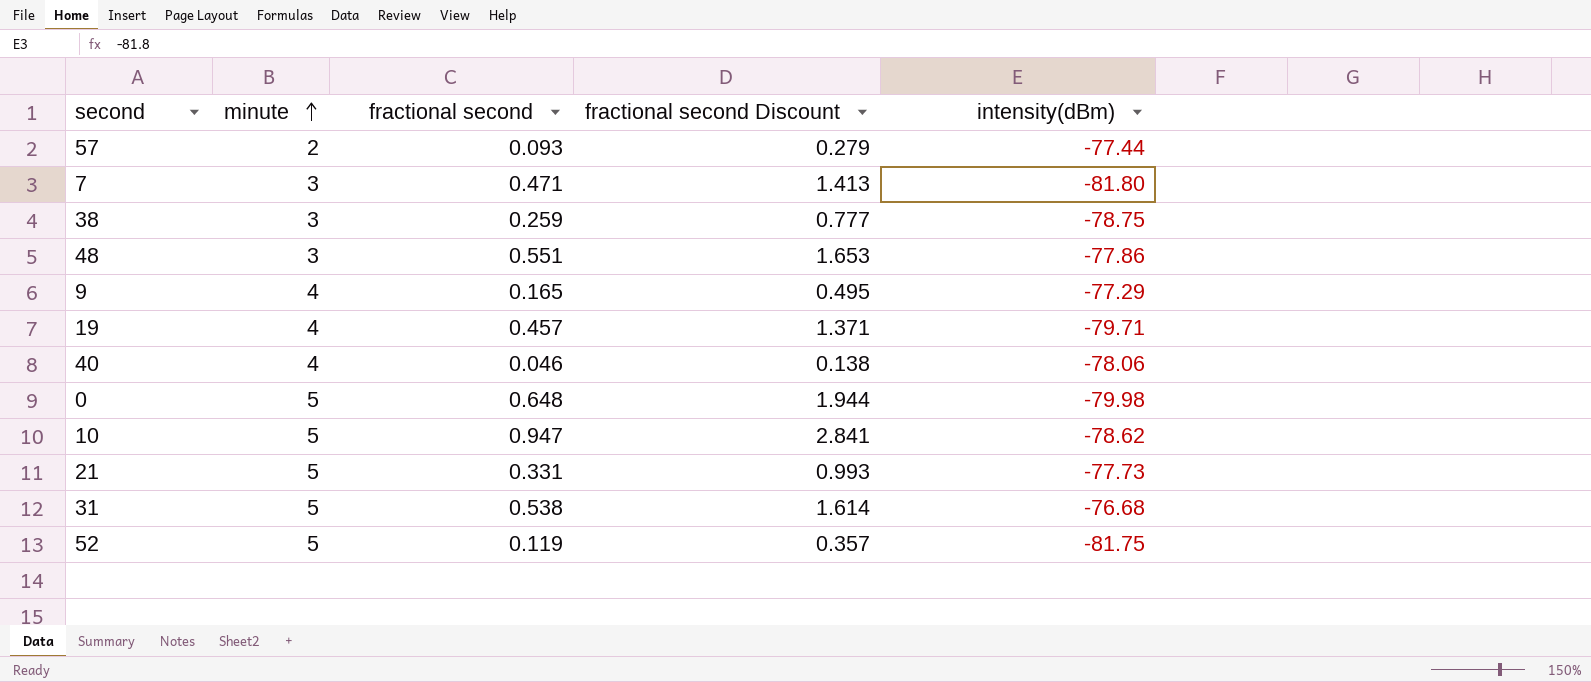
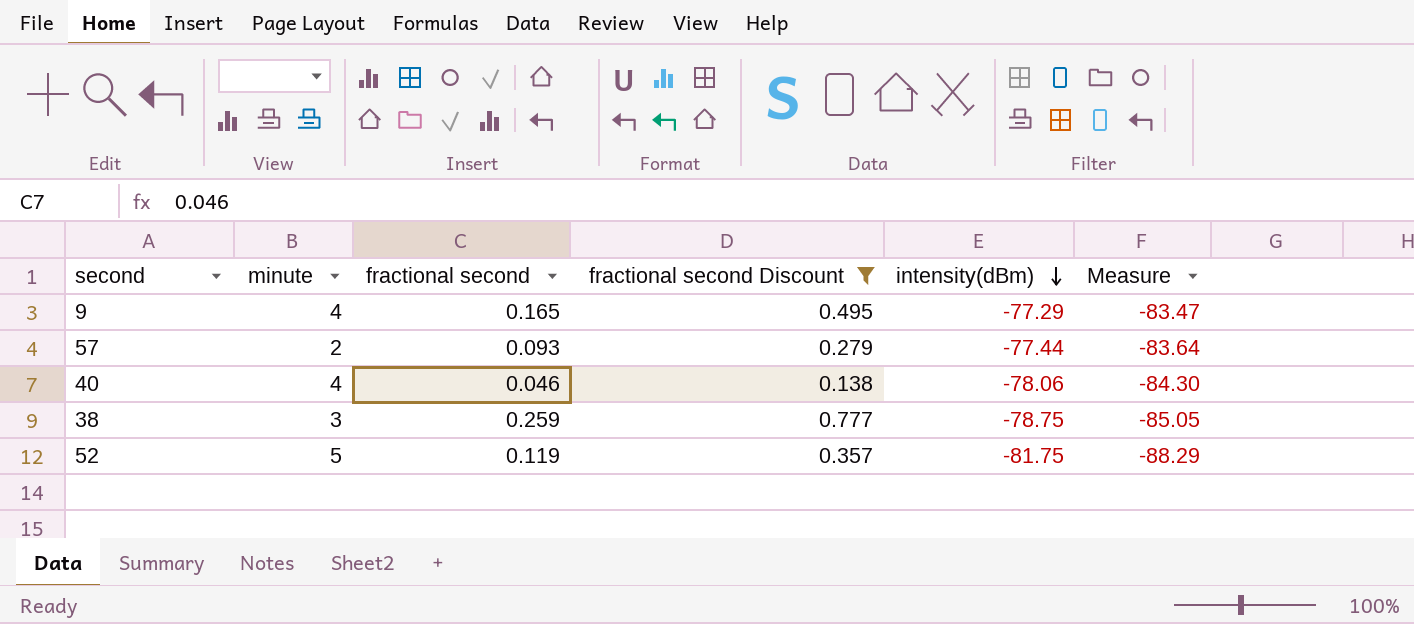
filter: none -> fractional second Discount <= 0.777
row order: minute ascending -> intensity(dBm) descending
column Measure | formula: none -> [intensity(dBm)] * 1.08

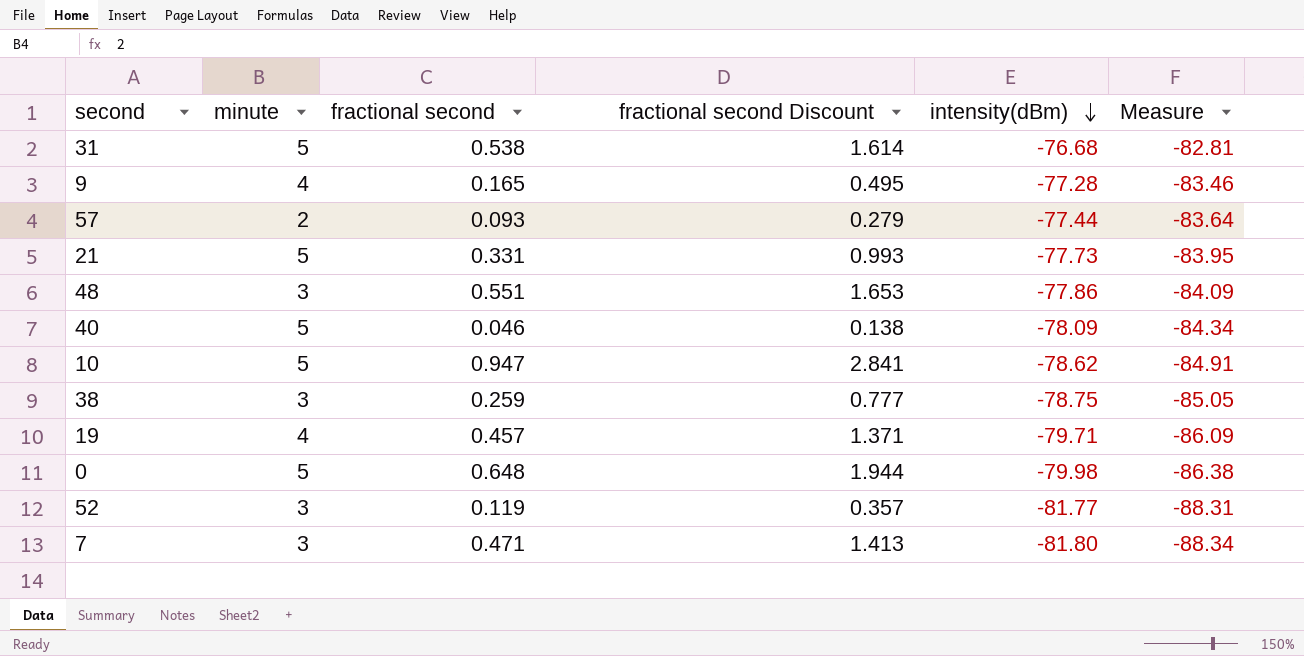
filter: fractional second Discount <= 0.777 -> none
9 | intensity(dBm): -77.29 -> -77.28
9 | Measure: -83.47 -> -83.46
40 | minute: 4 -> 5
40 | intensity(dBm): -78.06 -> -78.09
40 | Measure: -84.30 -> -84.34
52 | minute: 5 -> 3
52 | intensity(dBm): -81.75 -> -81.77
52 | Measure: -88.29 -> -88.31

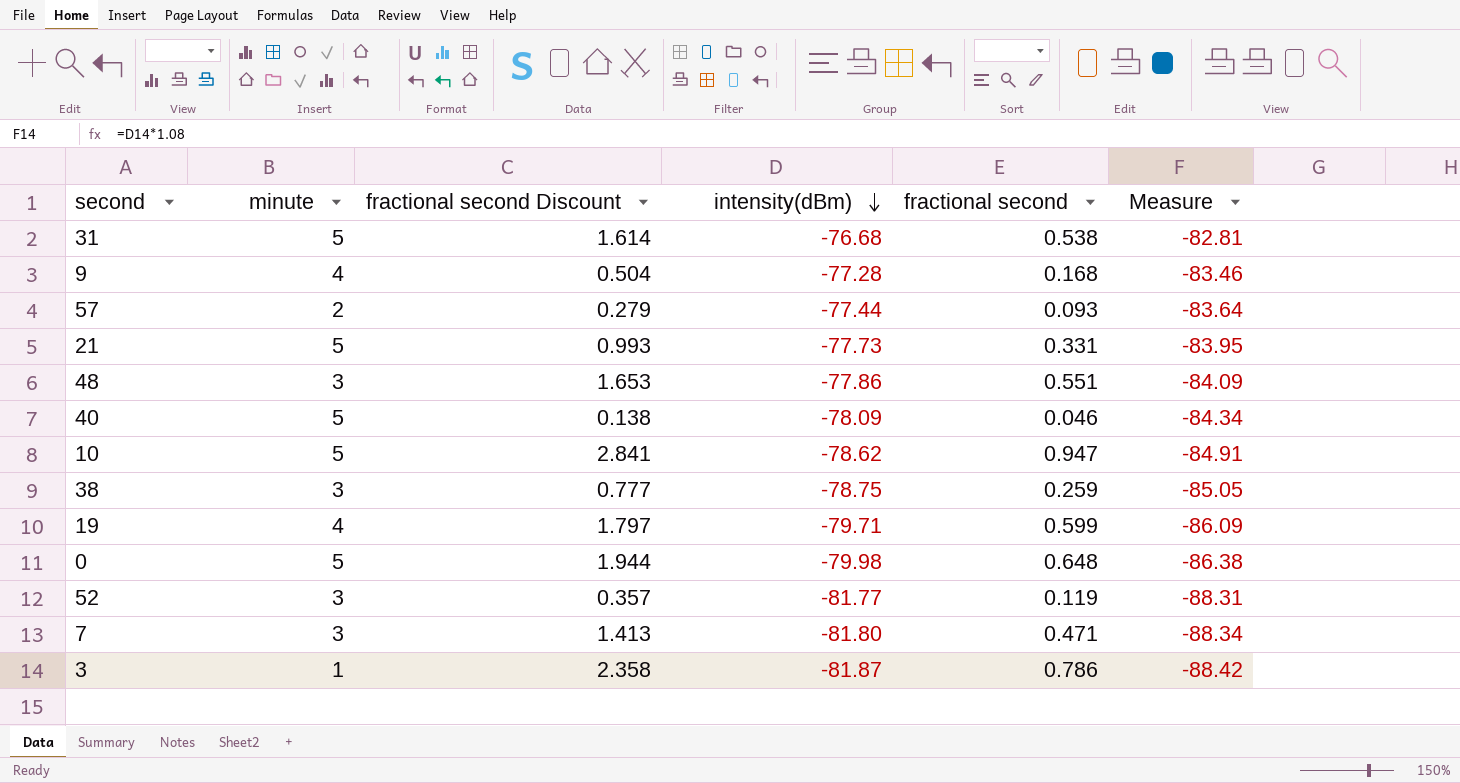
column fractional second | position: 3 -> 5
9 | fractional second Discount: 0.495 -> 0.504
9 | fractional second: 0.165 -> 0.168
19 | fractional second Discount: 1.371 -> 1.797
19 | fractional second: 0.457 -> 0.599
row 3: none -> 1 | 2.358 | -81.87 | 0.786 | -88.42

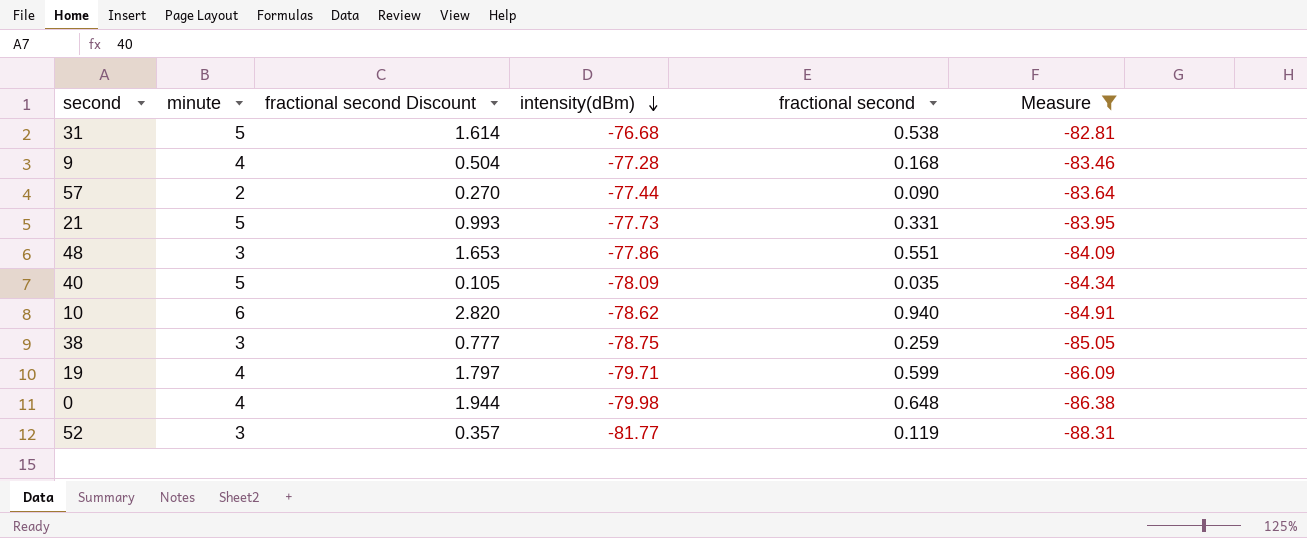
filter: none -> Measure >= -88.31
57 | fractional second Discount: 0.279 -> 0.270
57 | fractional second: 0.093 -> 0.090
40 | fractional second Discount: 0.138 -> 0.105
40 | fractional second: 0.046 -> 0.035
10 | minute: 5 -> 6
10 | fractional second Discount: 2.841 -> 2.820
10 | fractional second: 0.947 -> 0.940
0 | minute: 5 -> 4

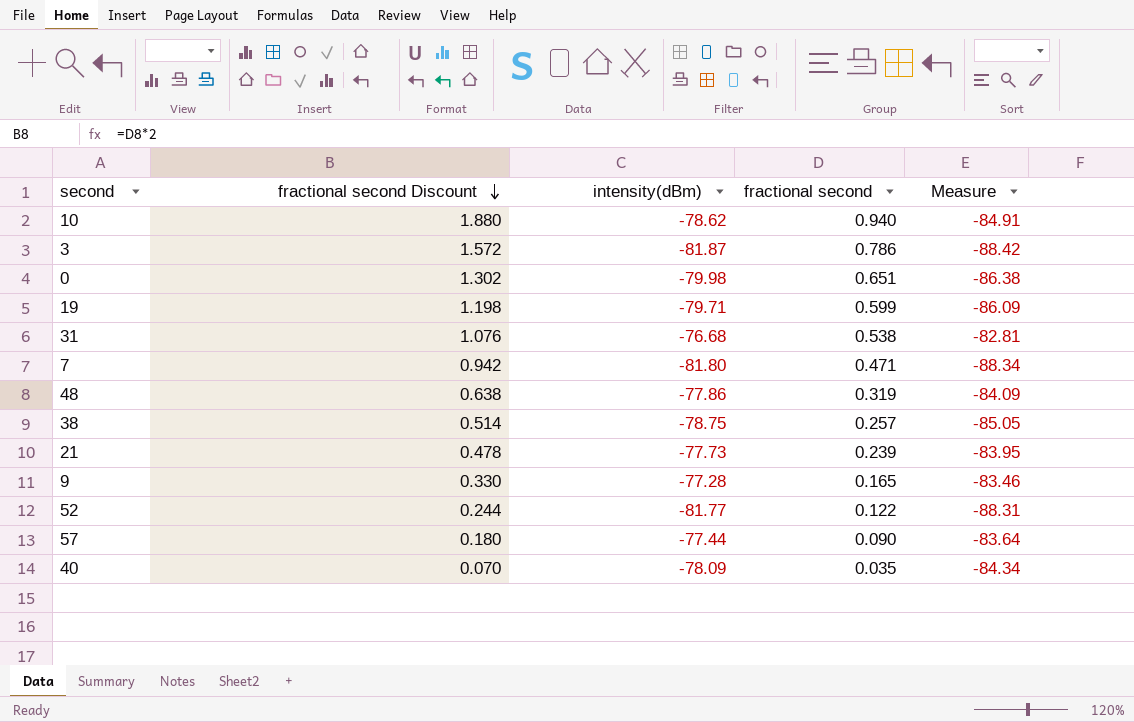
filter: Measure >= -88.31 -> none
row order: intensity(dBm) descending -> fractional second Discount descending
column minute | position: 2 -> none
column fractional second Discount | formula: [fractional second] * 3 -> [fractional second] * 2
0 | fractional second: 0.648 -> 0.651
48 | fractional second: 0.551 -> 0.319
38 | fractional second: 0.259 -> 0.257
21 | fractional second: 0.331 -> 0.239
9 | fractional second: 0.168 -> 0.165
52 | fractional second: 0.119 -> 0.122

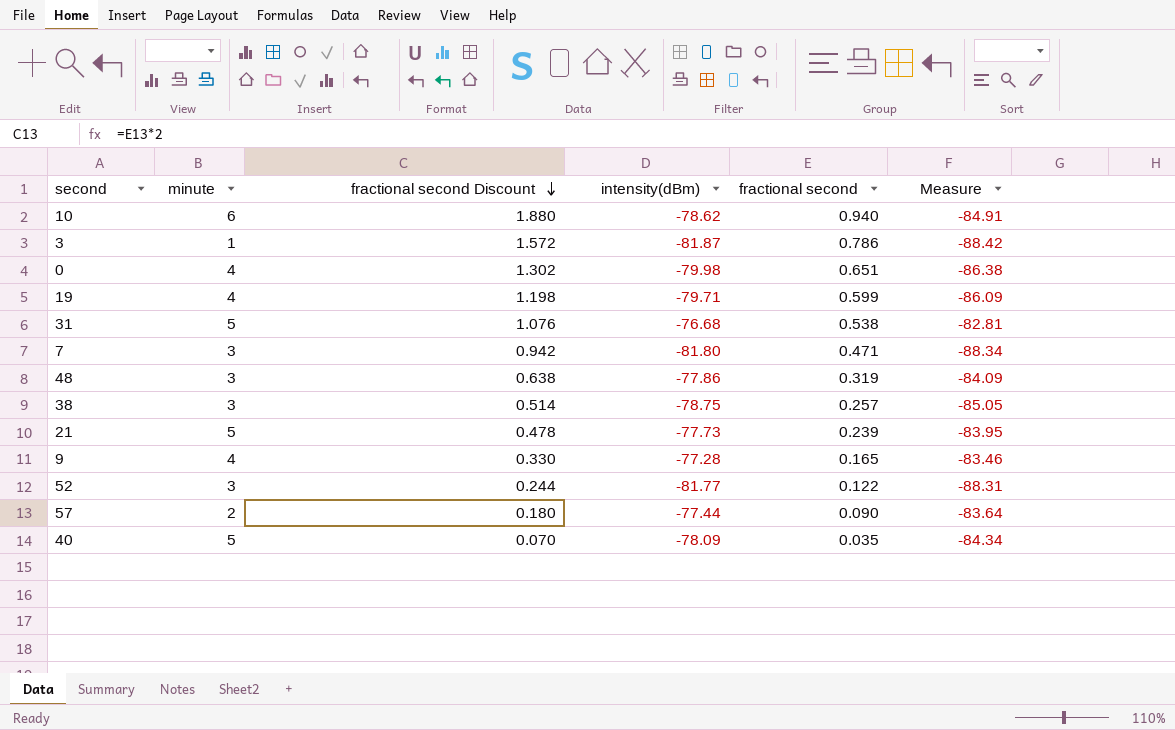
column minute | position: none -> 2

